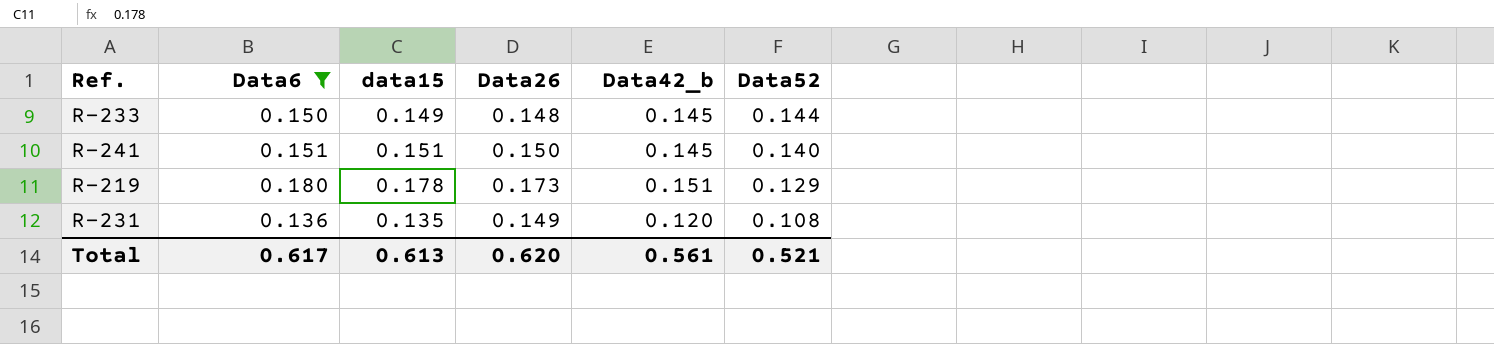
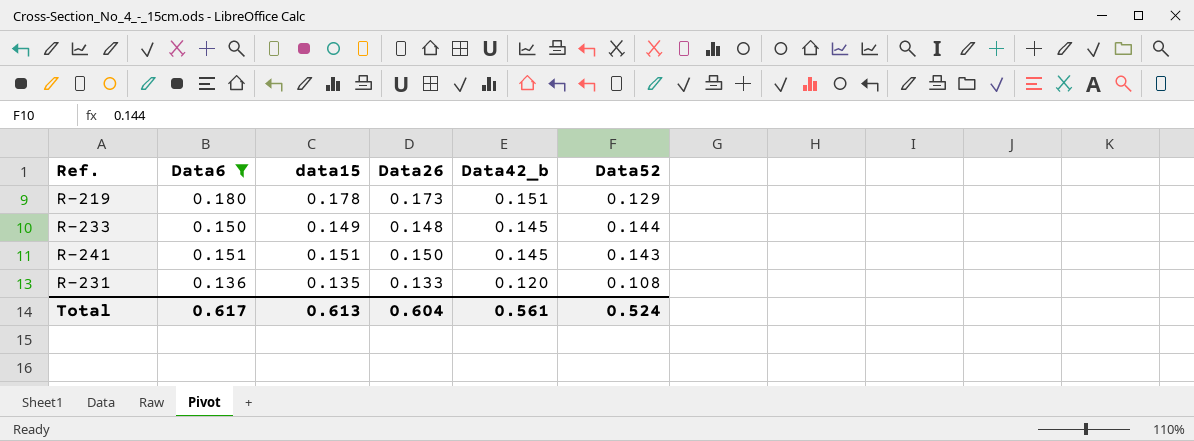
row order: Data52 descending -> Data42_b descending
R-241 | Data52: 0.140 -> 0.143
R-231 | Data26: 0.149 -> 0.133
Total | Data26: 0.620 -> 0.604
Total | Data52: 0.521 -> 0.524

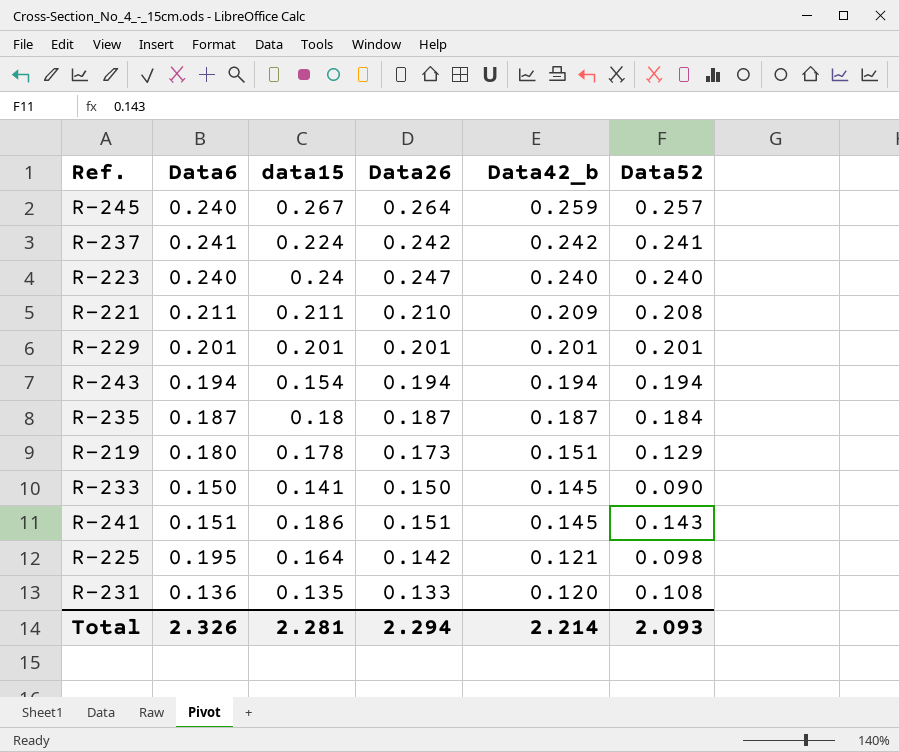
filter: Data6 <= 0.180 -> none
R-233 | data15: 0.149 -> 0.141
R-233 | Data26: 0.148 -> 0.150
R-233 | Data52: 0.144 -> 0.090
R-241 | data15: 0.151 -> 0.186
R-241 | Data26: 0.150 -> 0.151
Total | Data6: 0.617 -> 2.326
Total | data15: 0.613 -> 2.281
Total | Data26: 0.604 -> 2.294
Total | Data42_b: 0.561 -> 2.214
Total | Data52: 0.524 -> 2.093

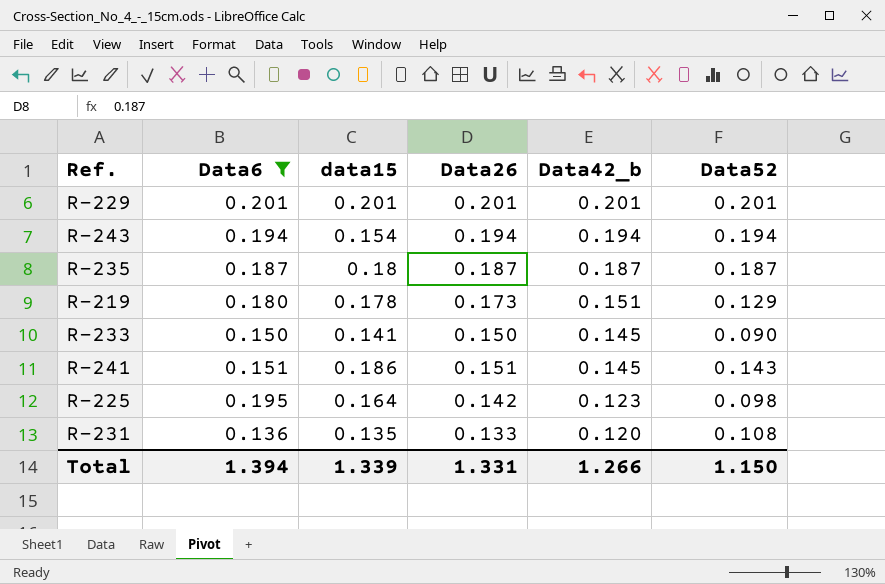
filter: none -> Data6 <= 0.201
R-235 | Data52: 0.184 -> 0.187
R-225 | Data42_b: 0.121 -> 0.123
Total | Data6: 2.326 -> 1.394
Total | data15: 2.281 -> 1.339
Total | Data26: 2.294 -> 1.331
Total | Data42_b: 2.214 -> 1.266
Total | Data52: 2.093 -> 1.150

